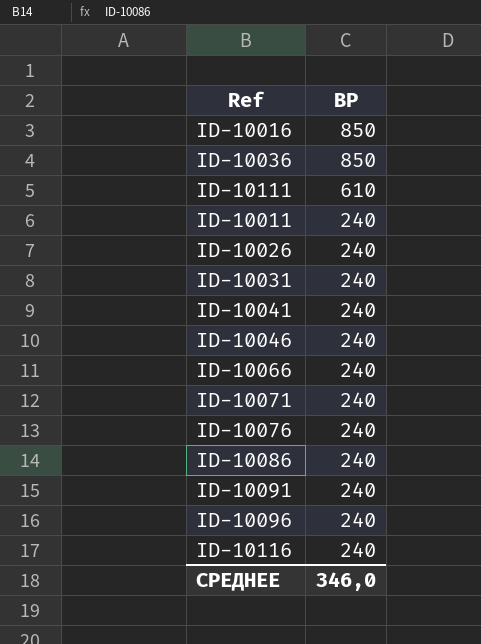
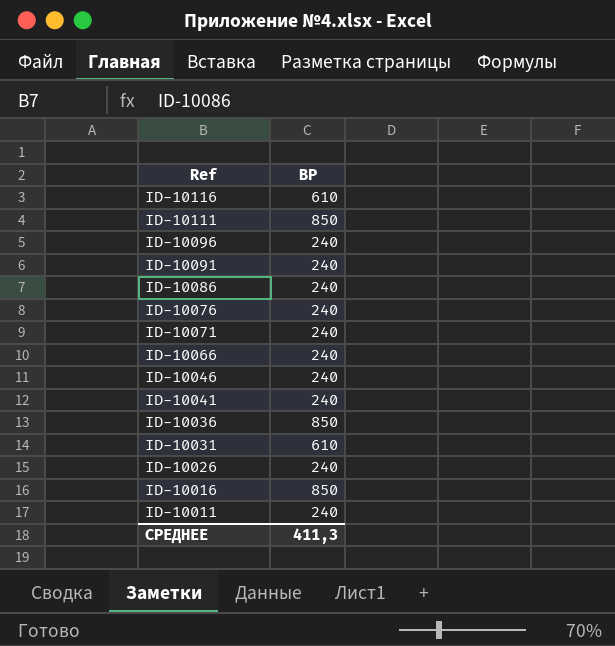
row order: ВР descending -> Ref descending
ID-10116 | ВР: 240 -> 610
ID-10111 | ВР: 610 -> 850
ID-10031 | ВР: 240 -> 610
СРЕДНЕЕ | ВР: 346,0 -> 411,3

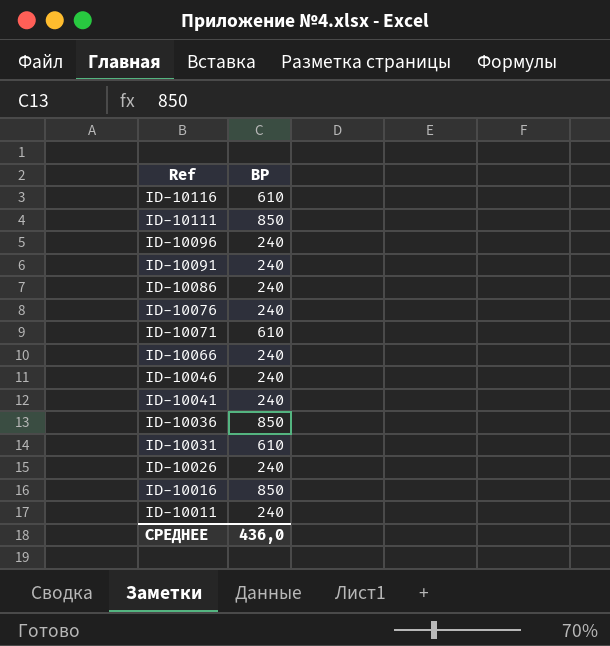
ID-10071 | ВР: 240 -> 610
СРЕДНЕЕ | ВР: 411,3 -> 436,0

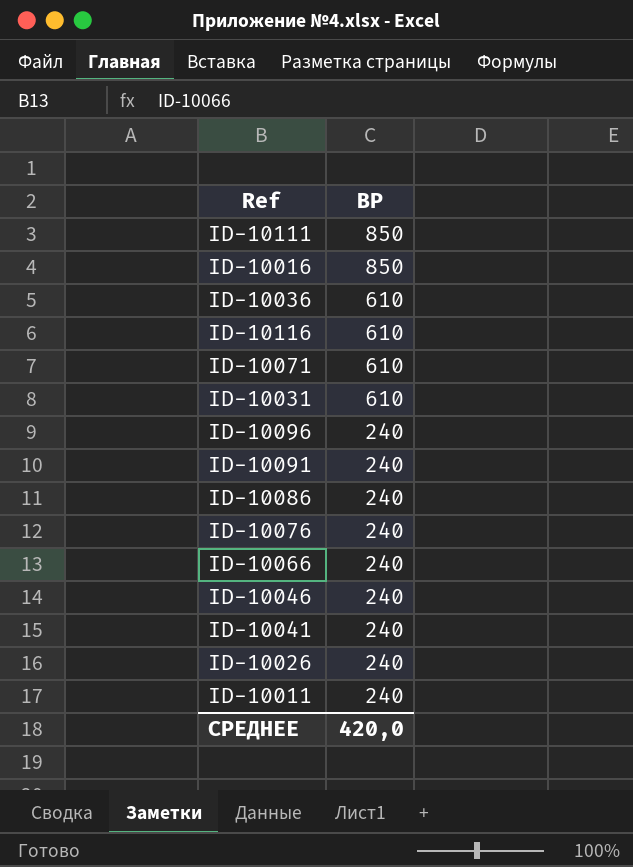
row order: Ref descending -> ВР descending
ID-10036 | ВР: 850 -> 610
СРЕДНЕЕ | ВР: 436,0 -> 420,0

